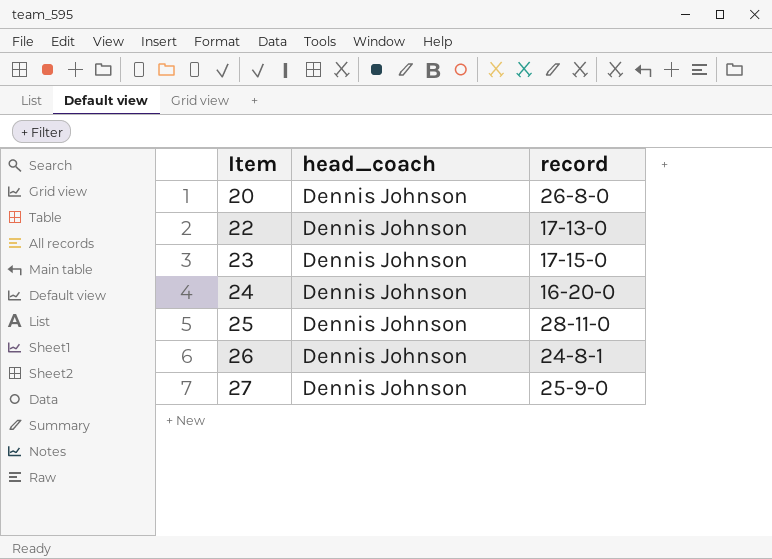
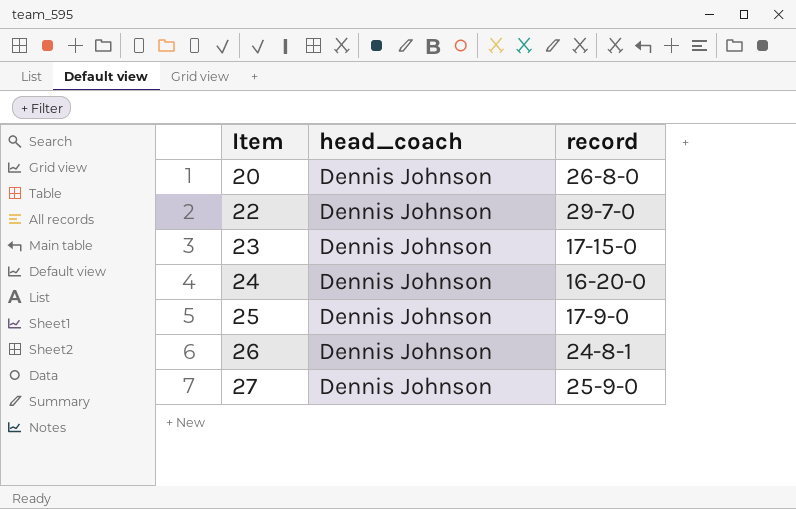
22 | record: 17-13-0 -> 29-7-0
25 | record: 28-11-0 -> 17-9-0

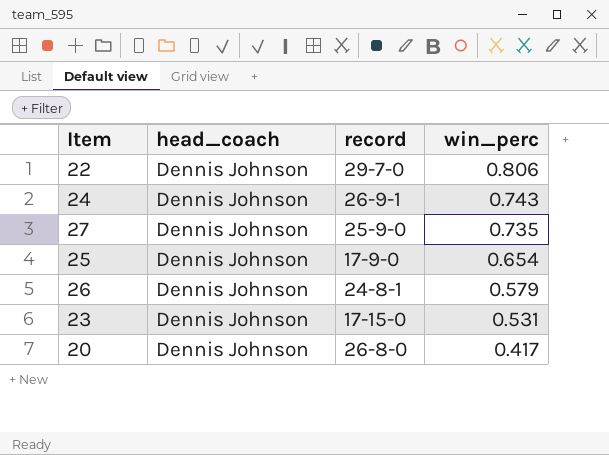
row order: Item ascending -> win_perc descending
column win_perc | position: none -> 4
24 | record: 16-20-0 -> 26-9-1

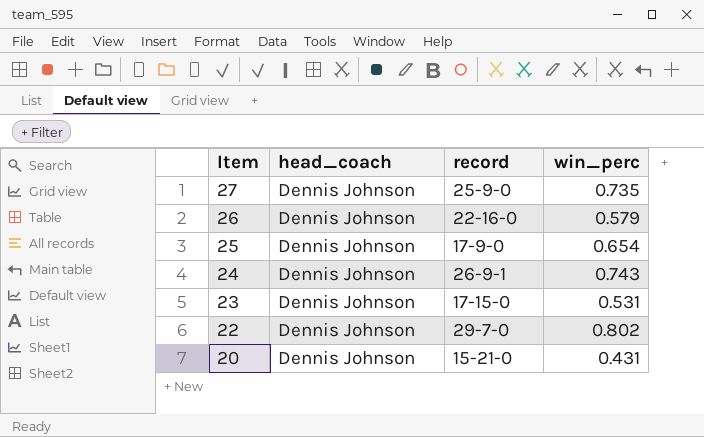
row order: win_perc descending -> Item descending
26 | record: 24-8-1 -> 22-16-0
22 | win_perc: 0.806 -> 0.802
20 | record: 26-8-0 -> 15-21-0
20 | win_perc: 0.417 -> 0.431

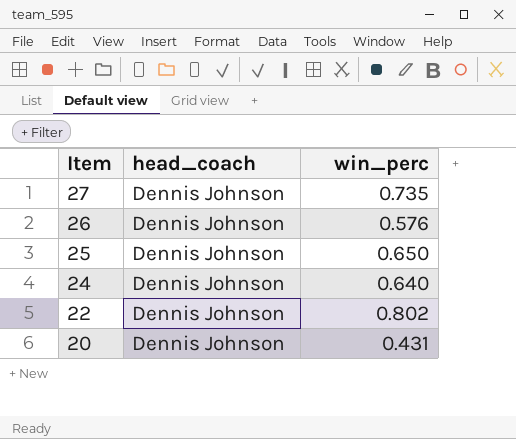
column record | position: 3 -> none
row 23: Dennis Johnson | 17-15-0 | 0.531 -> none
26 | win_perc: 0.579 -> 0.576
25 | win_perc: 0.654 -> 0.650
24 | win_perc: 0.743 -> 0.640

